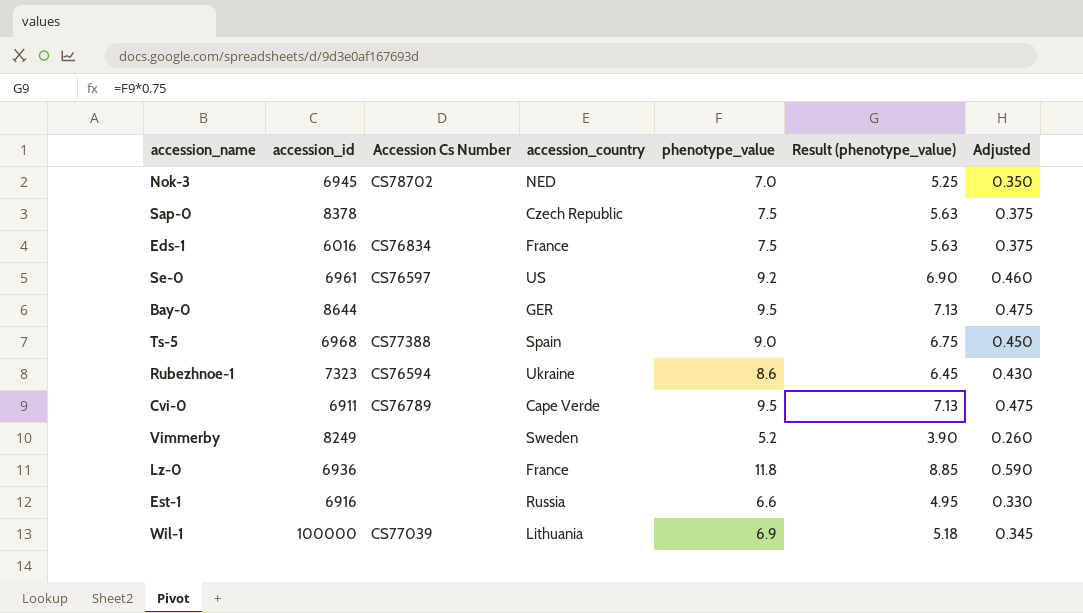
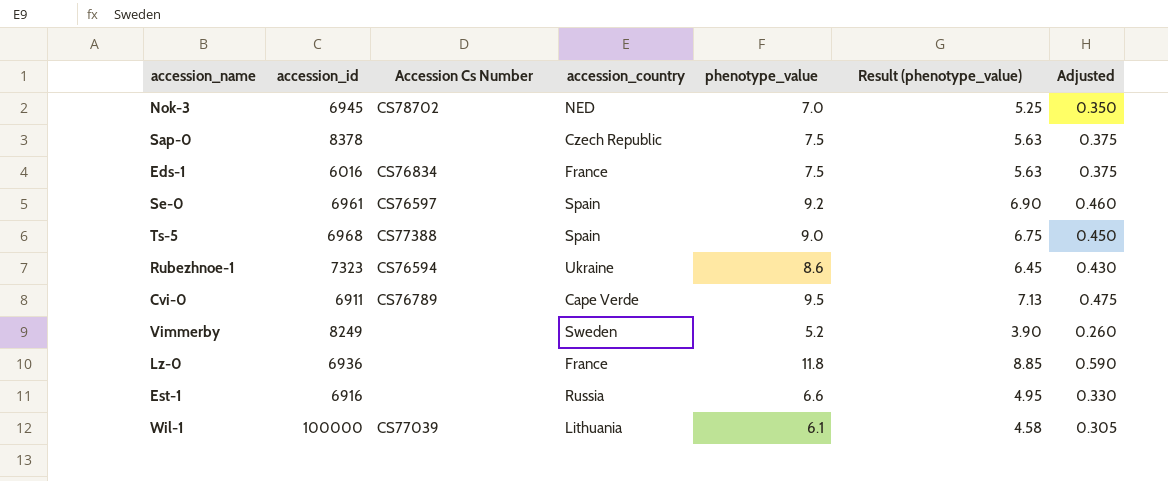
row Bay-0: 8644 | none | GER | 9.5 | 7.13 | 0.475 -> none
Se-0 | accession_country: US -> Spain
Wil-1 | phenotype_value: 6.9 -> 6.1
Wil-1 | Result (phenotype_value): 5.18 -> 4.58
Wil-1 | Adjusted: 0.345 -> 0.305

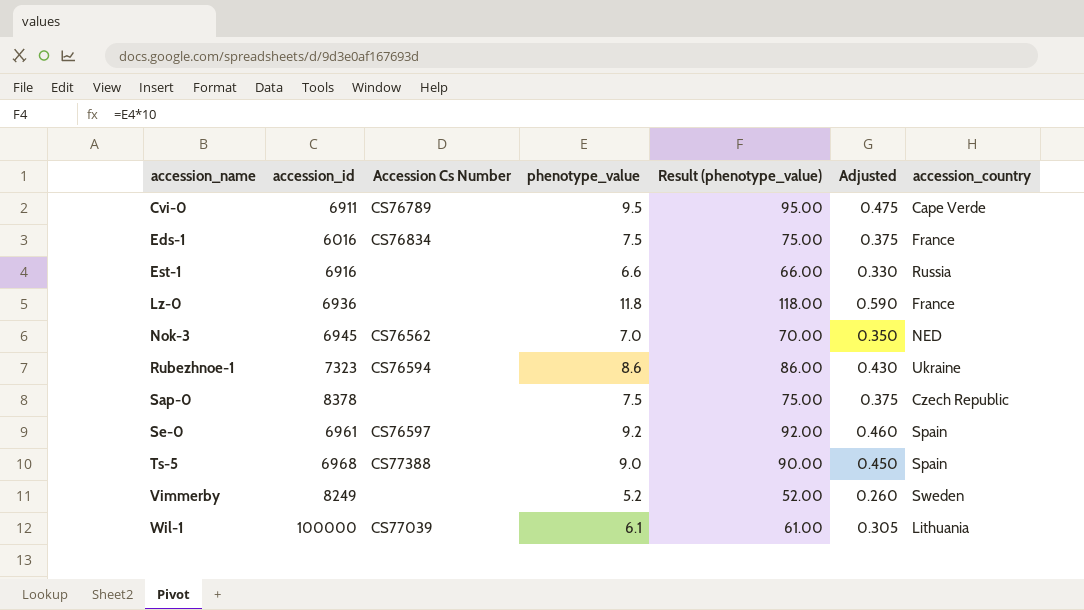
row order: none -> accession_name ascending
column Result (phenotype_value) | formula: [phenotype_value] * 0.75 -> [phenotype_value] * 10
column accession_country | position: 4 -> 7
Nok-3 | Accession Cs Number: CS78702 -> CS76562

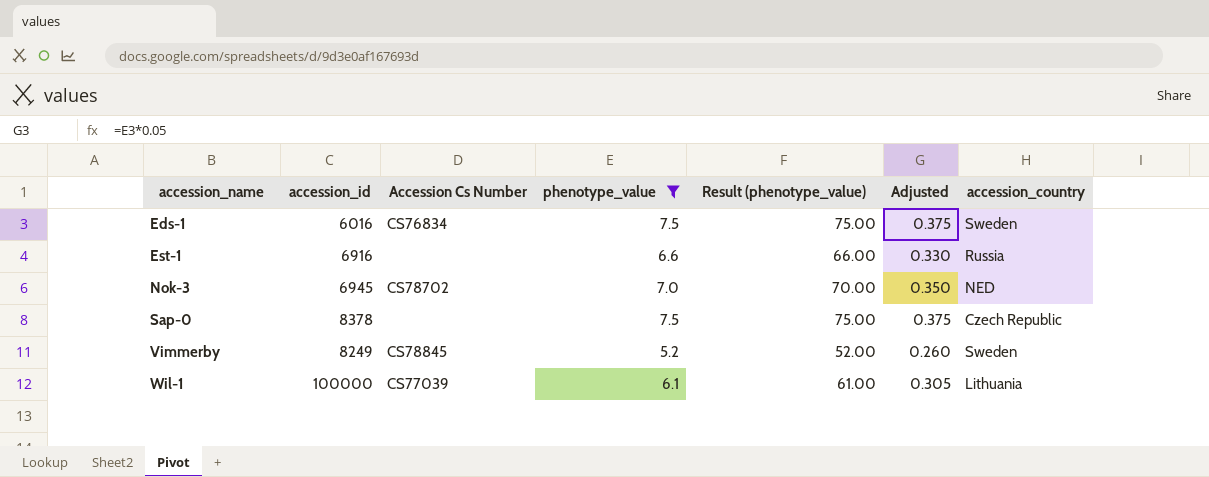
filter: none -> phenotype_value <= 7.5
Eds-1 | accession_country: France -> Sweden
Nok-3 | Accession Cs Number: CS76562 -> CS78702
Vimmerby | Accession Cs Number: none -> CS78845

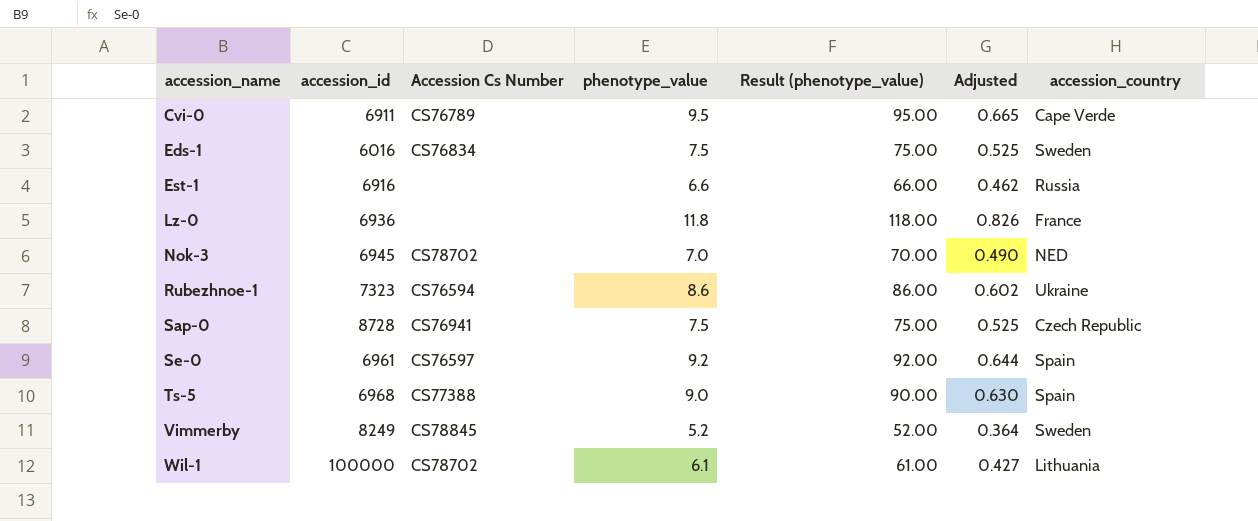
filter: phenotype_value <= 7.5 -> none
column Adjusted | formula: [phenotype_value] * 0.05 -> [phenotype_value] * 0.07
Sap-0 | accession_id: 8378 -> 8728
Sap-0 | Accession Cs Number: none -> CS76941
Wil-1 | Accession Cs Number: CS77039 -> CS78702

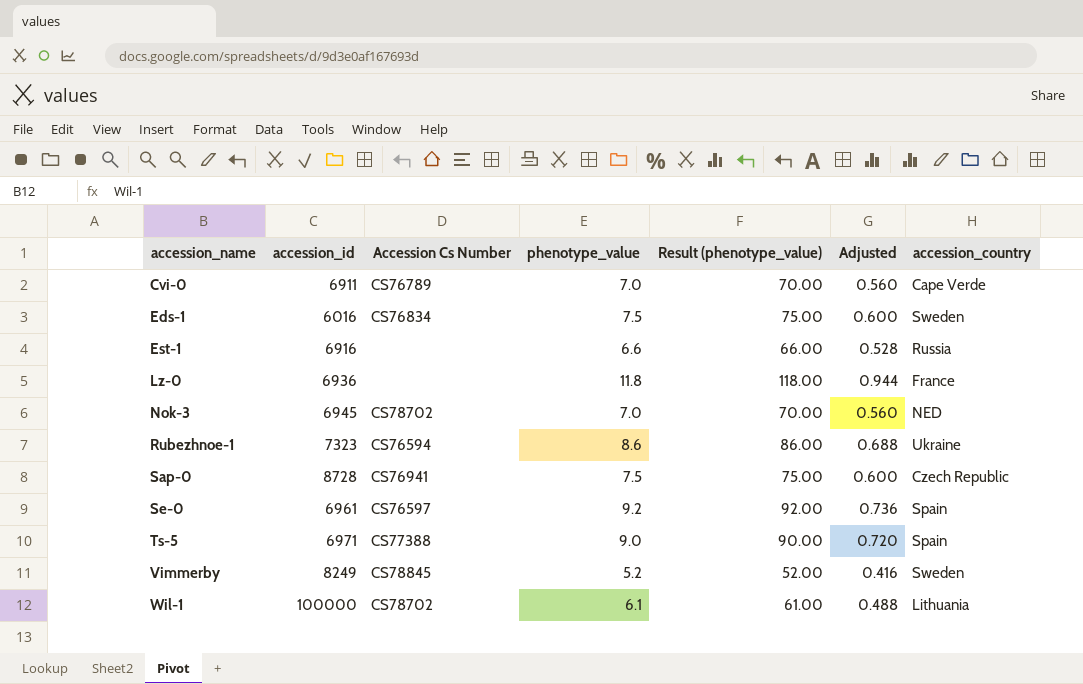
column Adjusted | formula: [phenotype_value] * 0.07 -> [phenotype_value] * 0.08
Cvi-0 | phenotype_value: 9.5 -> 7.0
Cvi-0 | Result (phenotype_value): 95.00 -> 70.00
Ts-5 | accession_id: 6968 -> 6971

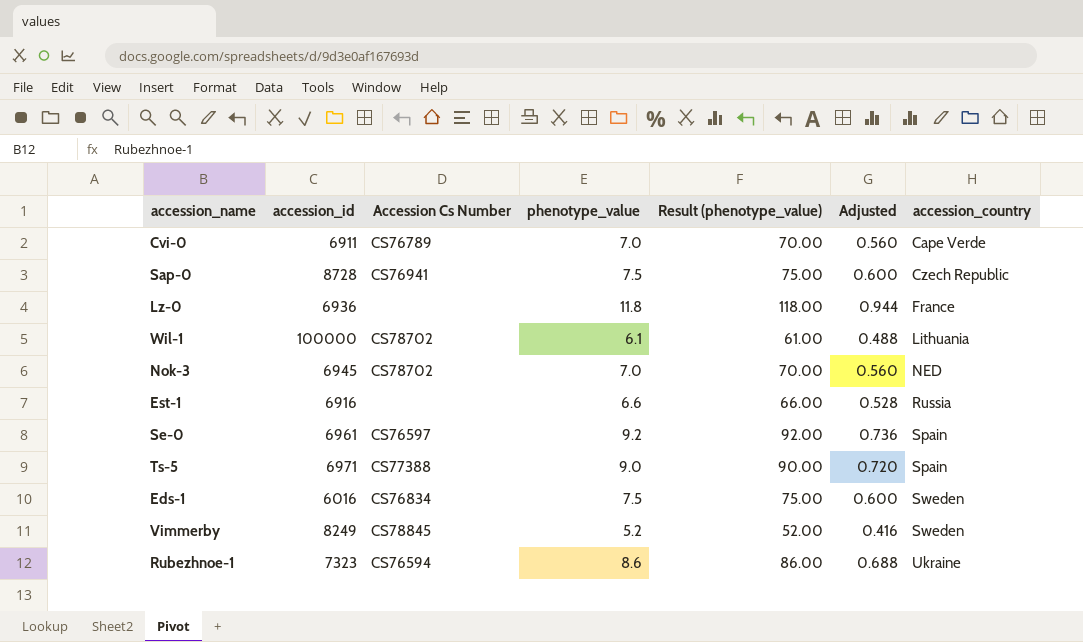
row order: accession_name ascending -> accession_country ascending

